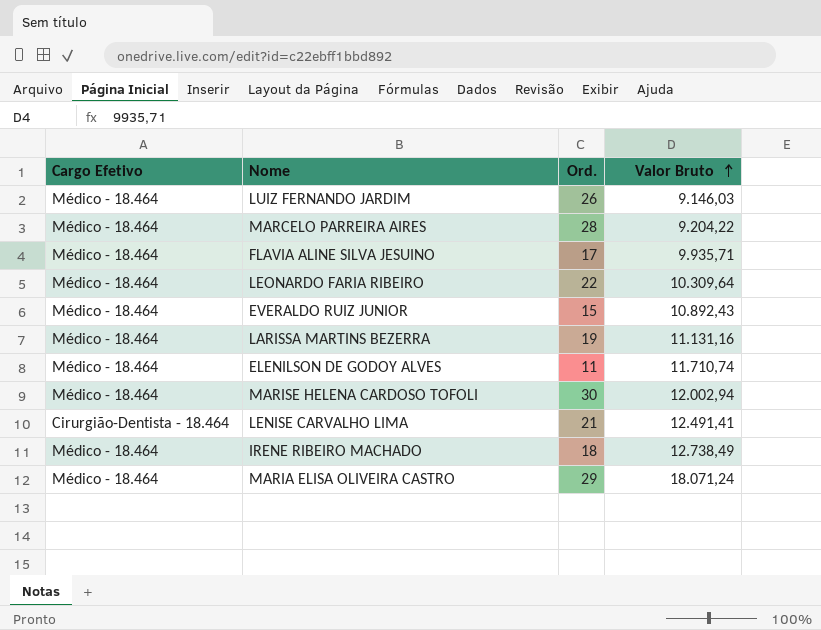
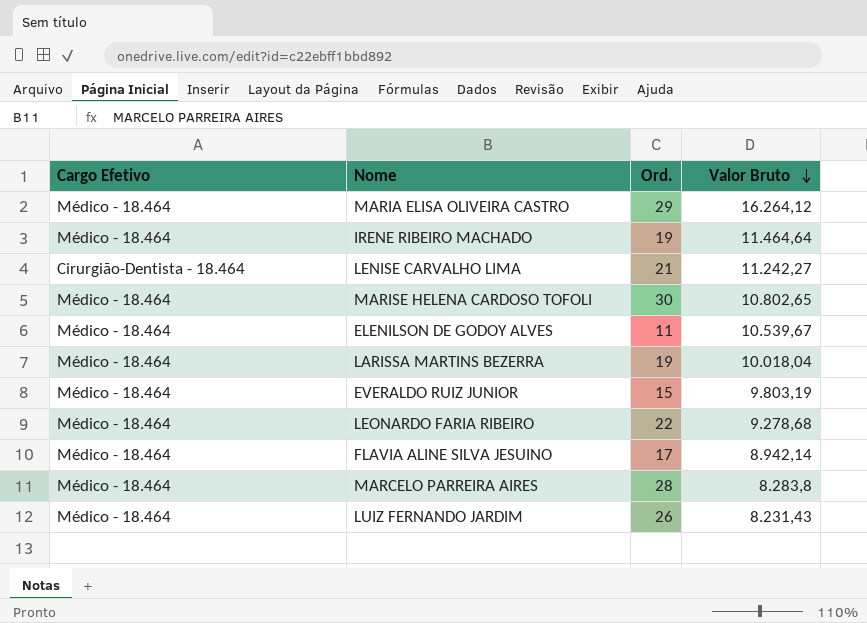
row order: Valor Bruto ascending -> Valor Bruto descending
MARIA ELISA OLIVEIRA CASTRO | Valor Bruto: 18.071,24 -> 16.264,12
IRENE RIBEIRO MACHADO | Ord.: 18 -> 19
IRENE RIBEIRO MACHADO | Valor Bruto: 12.738,49 -> 11.464,64
LENISE CARVALHO LIMA | Valor Bruto: 12.491,41 -> 11.242,27
MARISE HELENA CARDOSO TOFOLI | Valor Bruto: 12.002,94 -> 10.802,65
ELENILSON DE GODOY ALVES | Valor Bruto: 11.710,74 -> 10.539,67
LARISSA MARTINS BEZERRA | Valor Bruto: 11.131,16 -> 10.018,04
EVERALDO RUIZ JUNIOR | Valor Bruto: 10.892,43 -> 9.803,19
LEONARDO FARIA RIBEIRO | Valor Bruto: 10.309,64 -> 9.278,68
FLAVIA ALINE SILVA JESUINO | Valor Bruto: 9.935,71 -> 8.942,14
MARCELO PARREIRA AIRES | Valor Bruto: 9.204,22 -> 8.283,8
LUIZ FERNANDO JARDIM | Valor Bruto: 9.146,03 -> 8.231,43

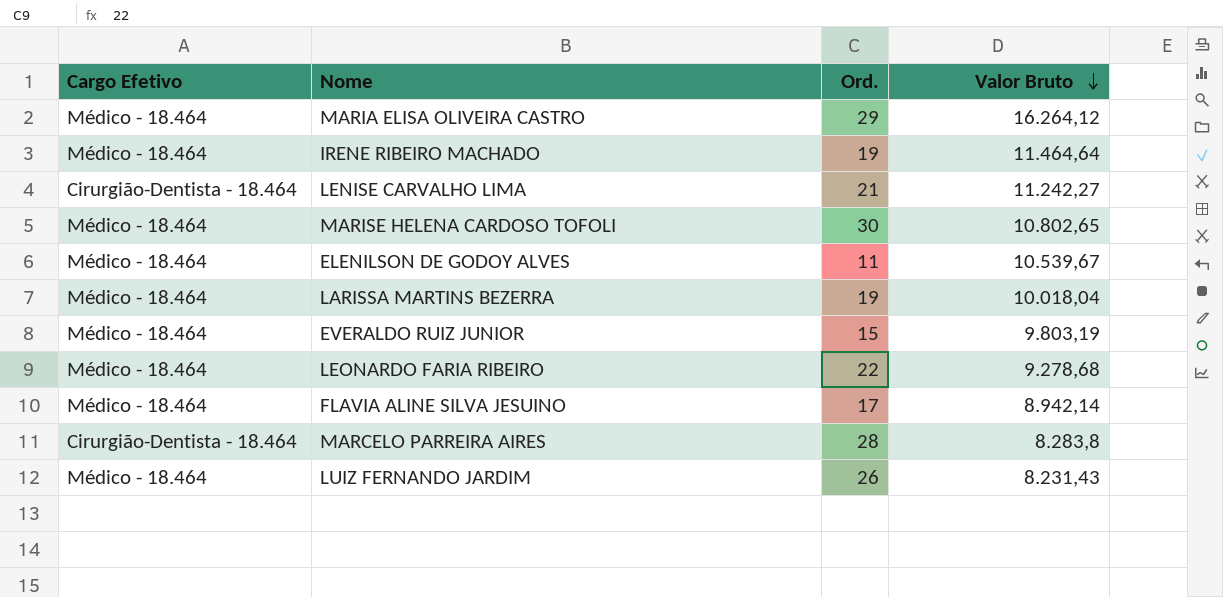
MARCELO PARREIRA AIRES | Cargo Efetivo: Médico - 18.464 -> Cirurgião-Dentista - 18.464

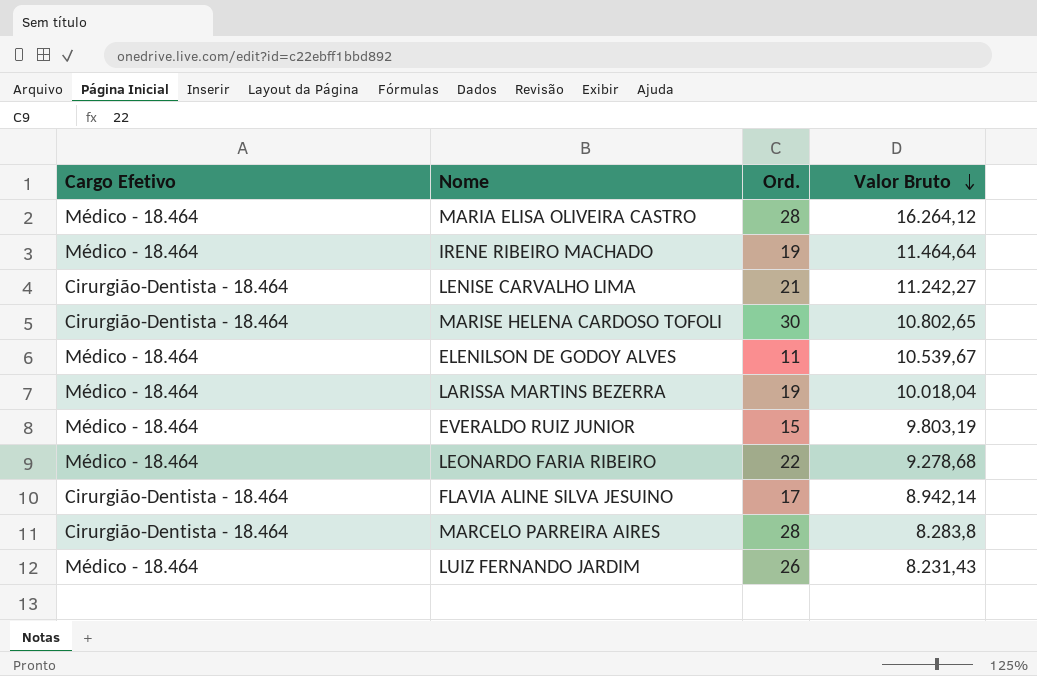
MARIA ELISA OLIVEIRA CASTRO | Ord.: 29 -> 28
MARISE HELENA CARDOSO TOFOLI | Cargo Efetivo: Médico - 18.464 -> Cirurgião-Dentista - 18.464
FLAVIA ALINE SILVA JESUINO | Cargo Efetivo: Médico - 18.464 -> Cirurgião-Dentista - 18.464

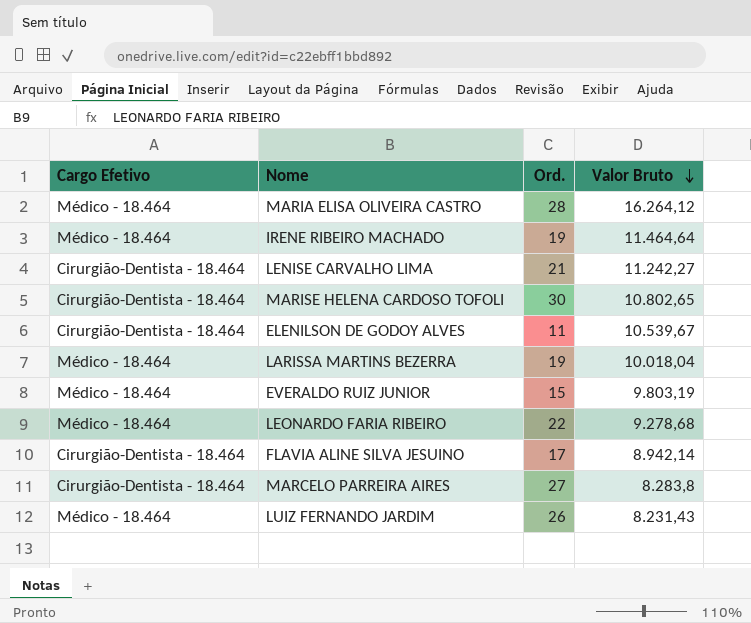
ELENILSON DE GODOY ALVES | Cargo Efetivo: Médico - 18.464 -> Cirurgião-Dentista - 18.464
MARCELO PARREIRA AIRES | Ord.: 28 -> 27

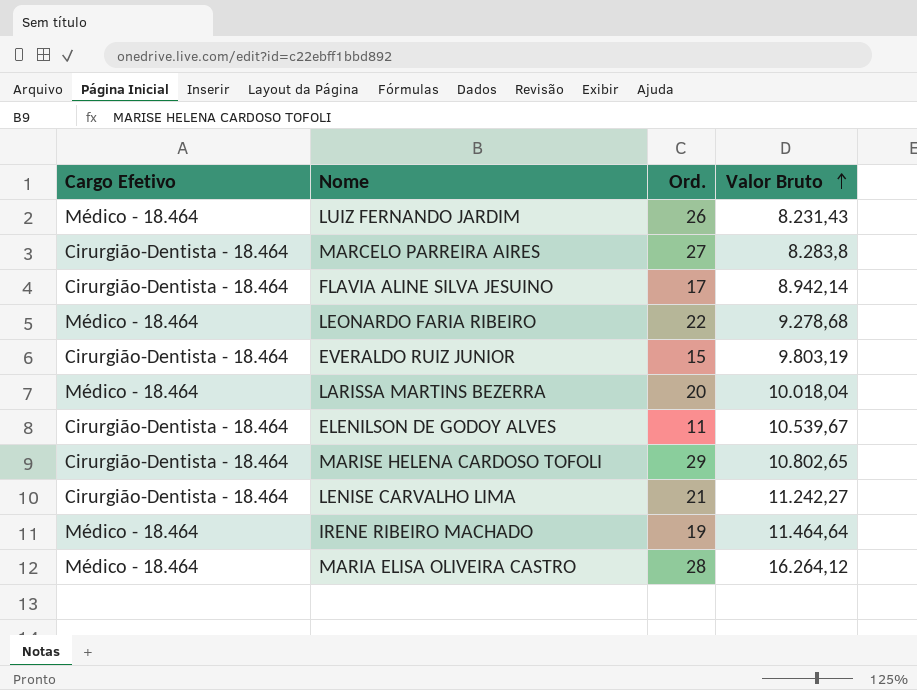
row order: Valor Bruto descending -> Valor Bruto ascending
EVERALDO RUIZ JUNIOR | Cargo Efetivo: Médico - 18.464 -> Cirurgião-Dentista - 18.464
LARISSA MARTINS BEZERRA | Ord.: 19 -> 20
MARISE HELENA CARDOSO TOFOLI | Ord.: 30 -> 29

